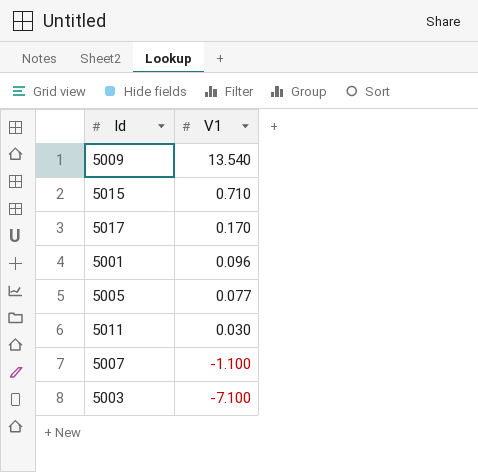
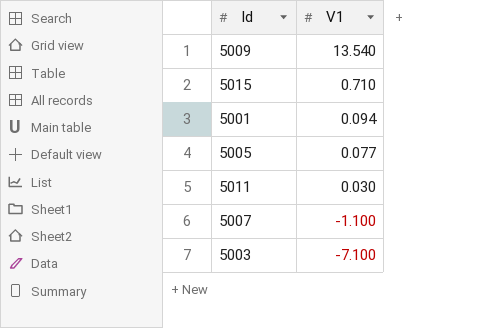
row 5017: 0.170 -> none
5001 | V1: 0.096 -> 0.094

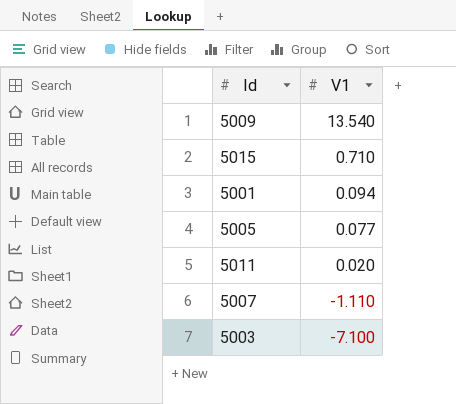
5011 | V1: 0.030 -> 0.020
5007 | V1: -1.100 -> -1.110

